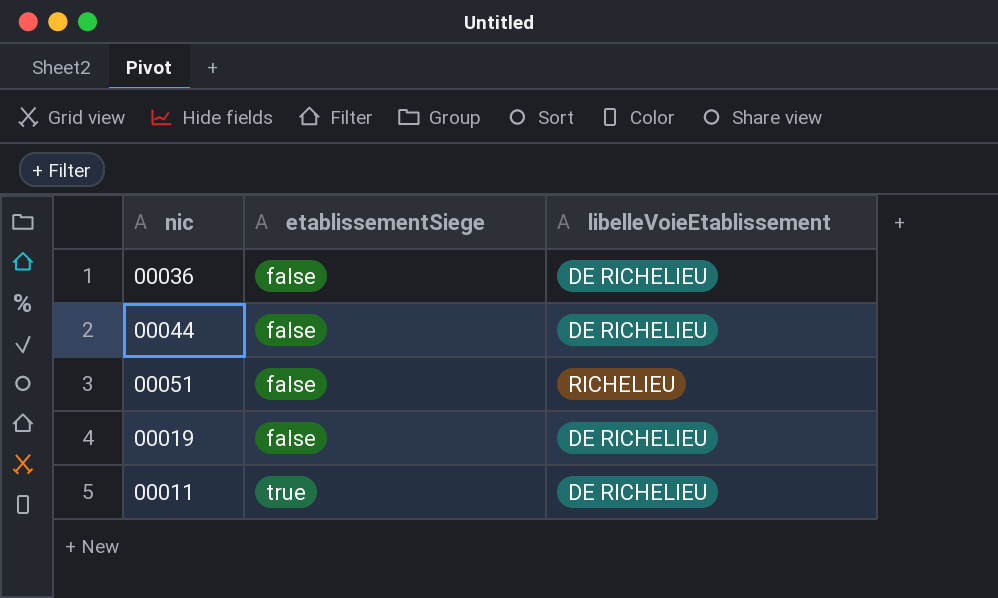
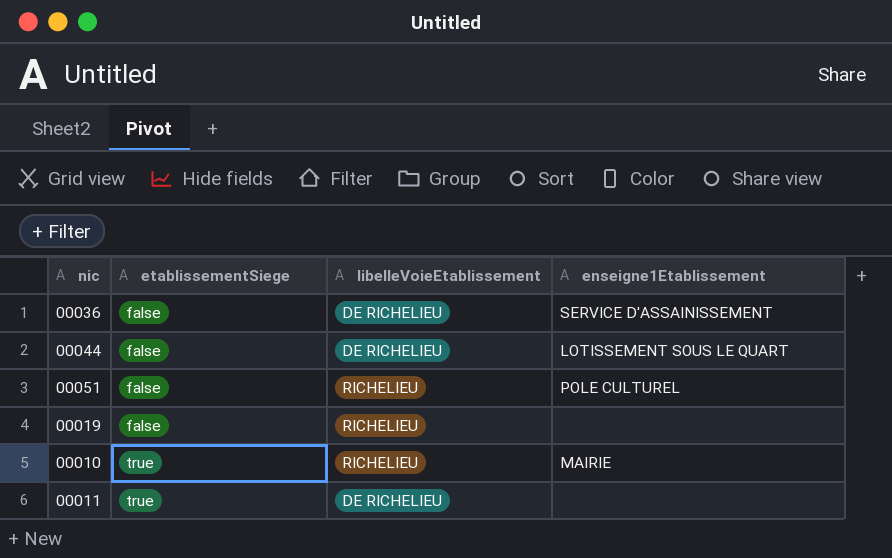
column enseigne1Etablissement | position: none -> 4
00019 | libelleVoieEtablissement: DE RICHELIEU -> RICHELIEU
row 00010: none -> true | RICHELIEU | MAIRIE

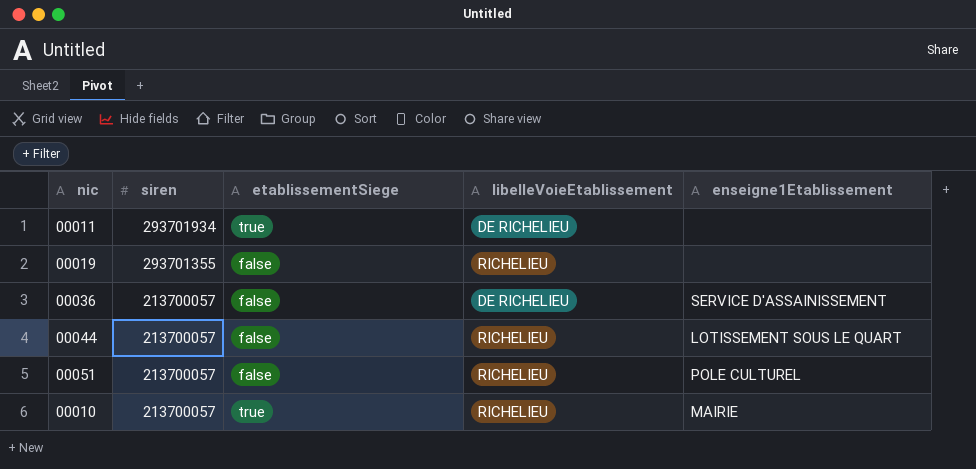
row order: etablissementSiege ascending -> siren descending
column siren | position: none -> 2
00044 | libelleVoieEtablissement: DE RICHELIEU -> RICHELIEU

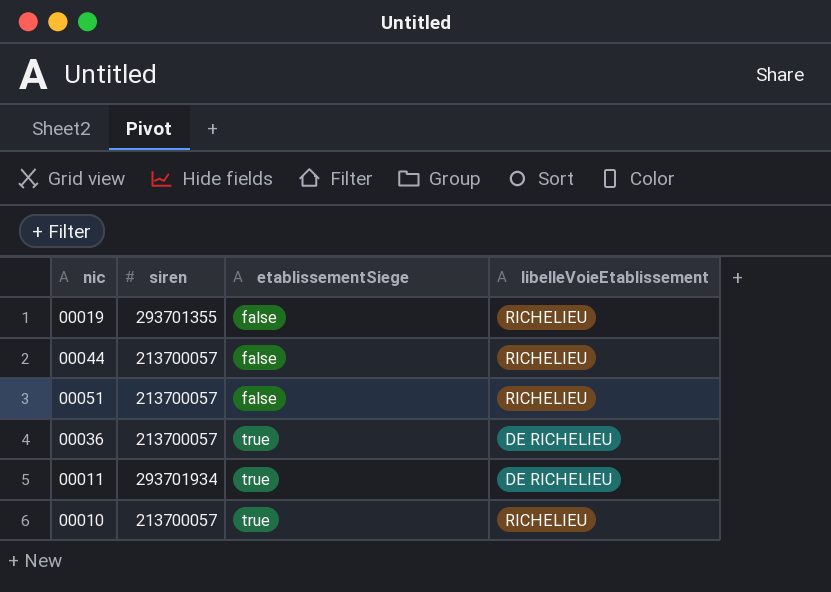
row order: siren descending -> etablissementSiege ascending
column enseigne1Etablissement | position: 5 -> none
00036 | etablissementSiege: false -> true

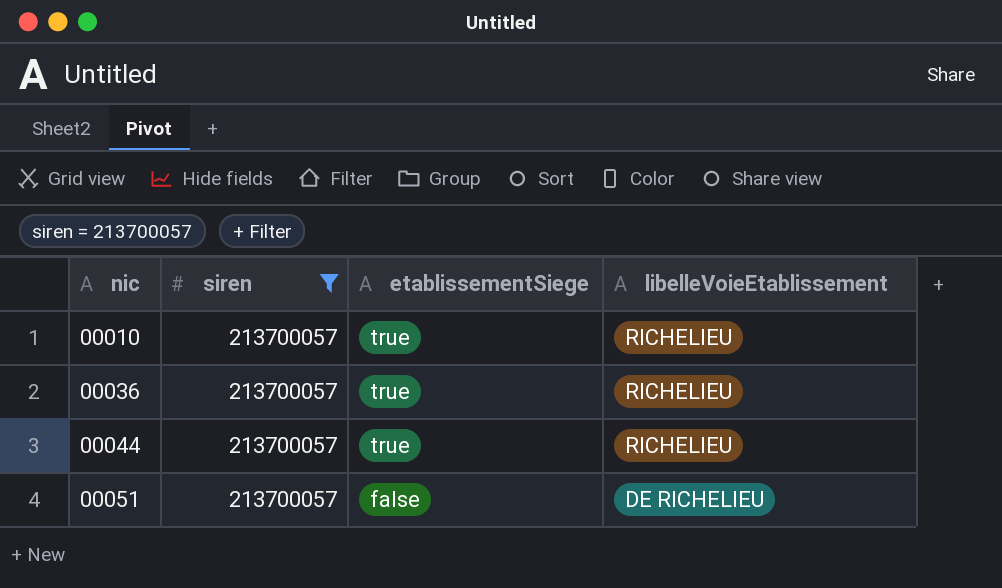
filter: none -> siren = 213700057
row order: etablissementSiege ascending -> nic ascending
00036 | libelleVoieEtablissement: DE RICHELIEU -> RICHELIEU
00044 | etablissementSiege: false -> true
00051 | libelleVoieEtablissement: RICHELIEU -> DE RICHELIEU

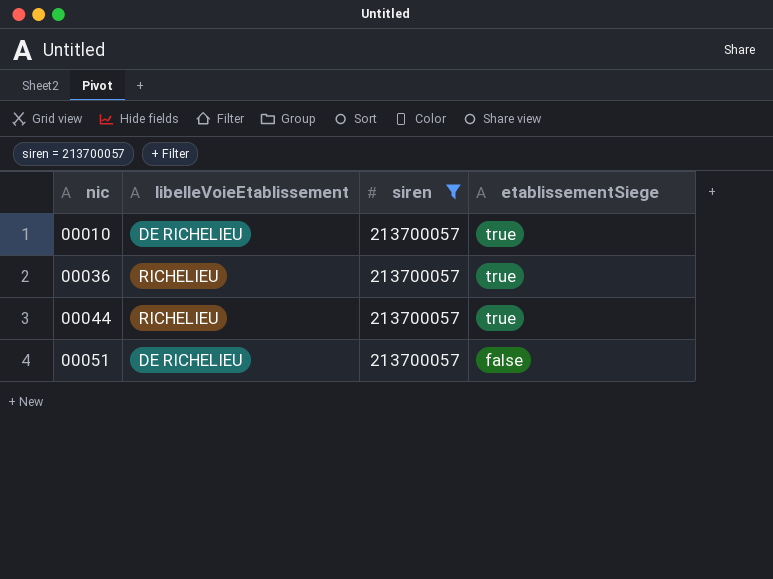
column libelleVoieEtablissement | position: 4 -> 2
00010 | libelleVoieEtablissement: RICHELIEU -> DE RICHELIEU

